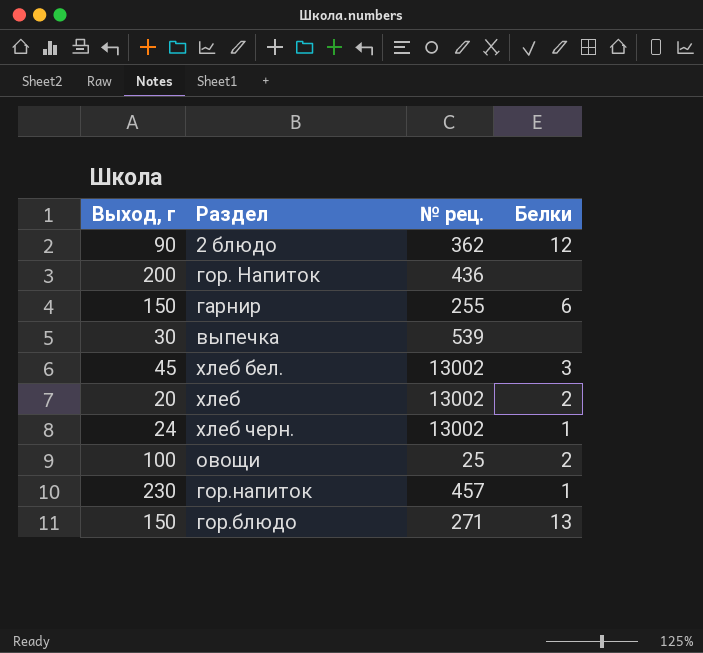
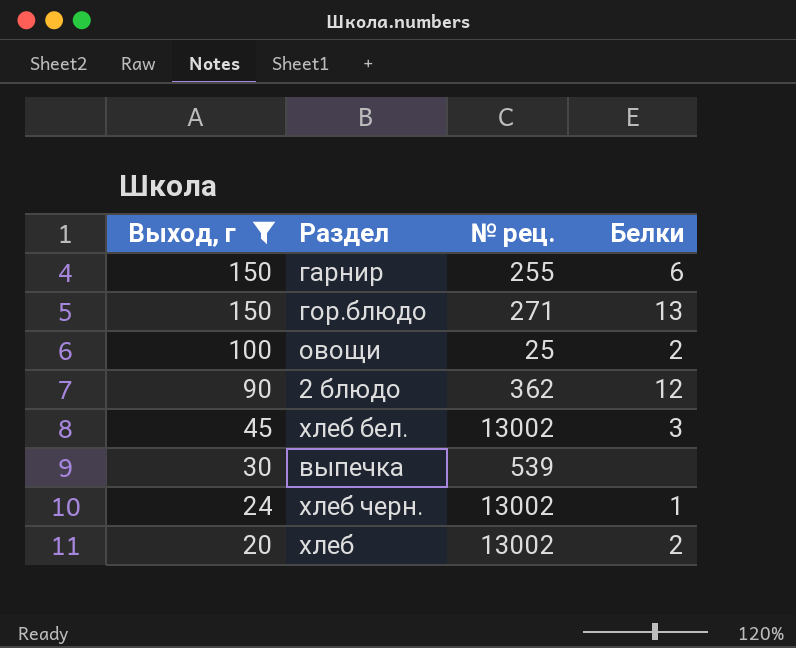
filter: none -> Выход, г <= 150
row order: none -> Выход, г descending

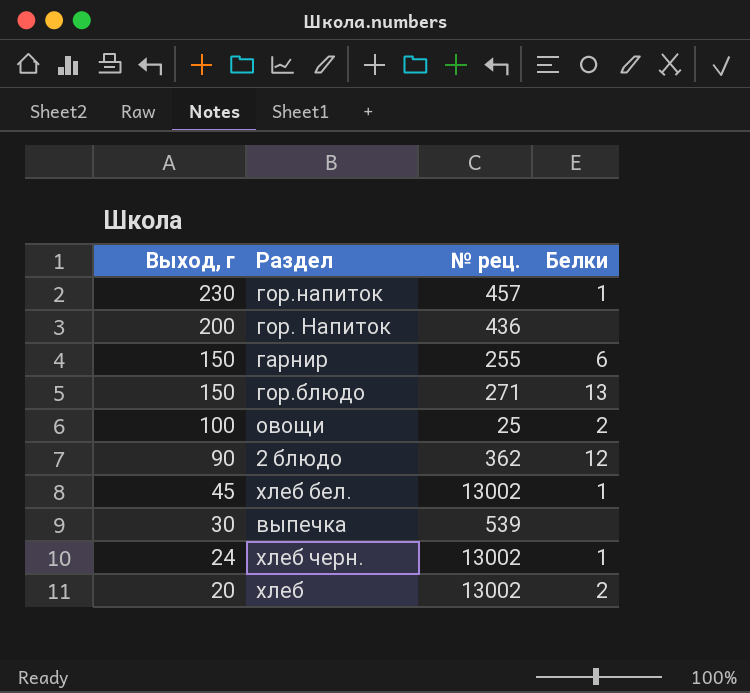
filter: Выход, г <= 150 -> none
хлеб бел. | Белки: 3 -> 1

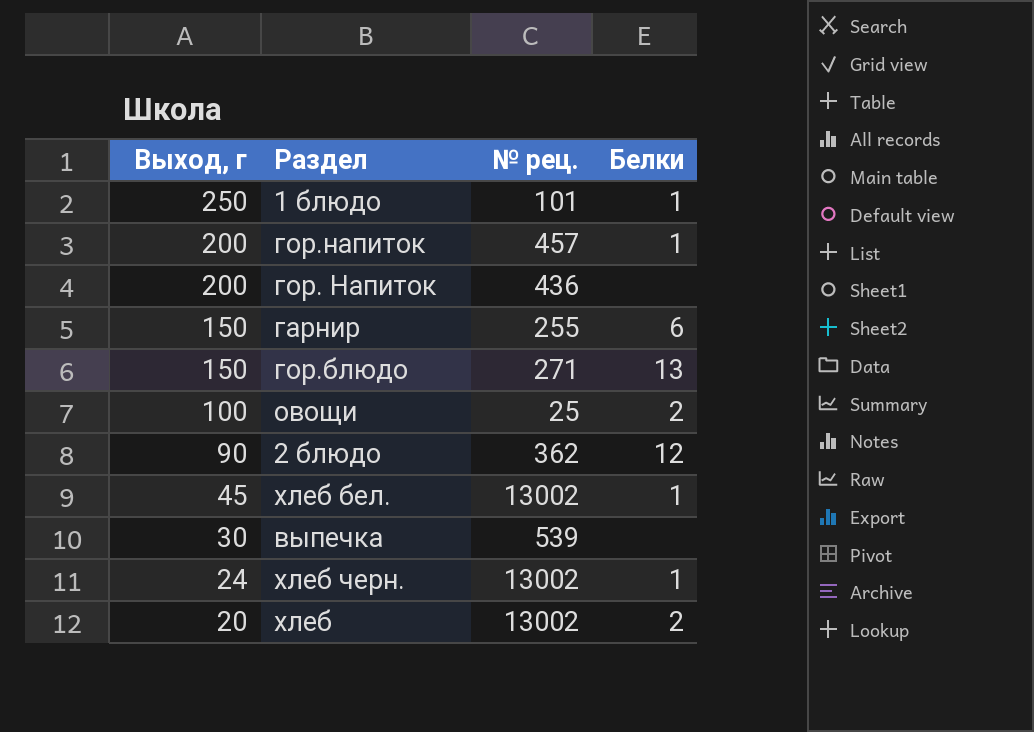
row 1 блюдо: none -> 250 | 101 | 1
гор.напиток | Выход, г: 230 -> 200

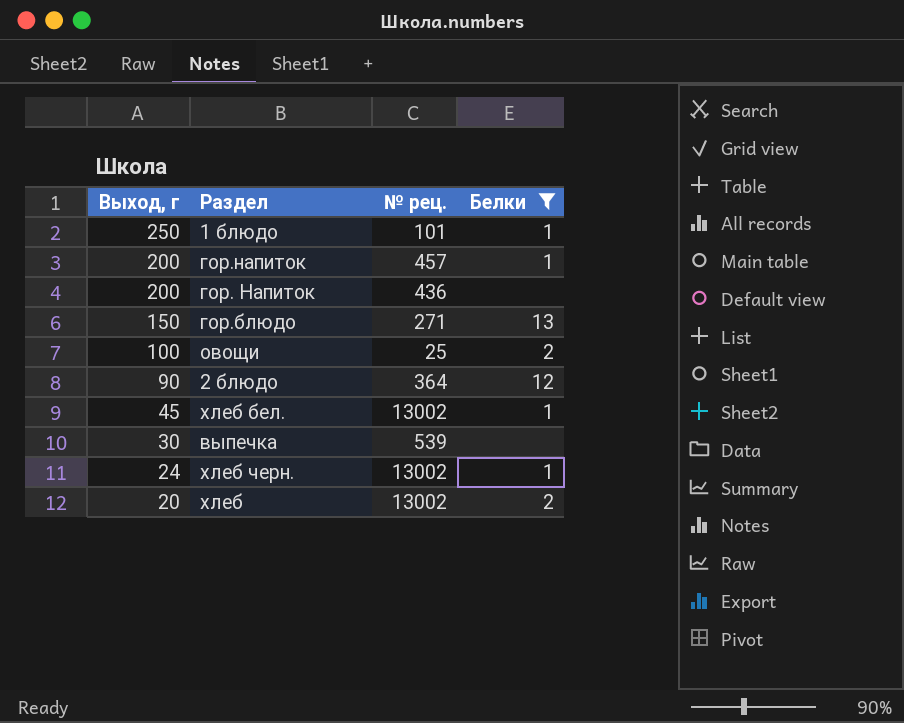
filter: none -> Белки != 6
2 блюдо | № рец.: 362 -> 364

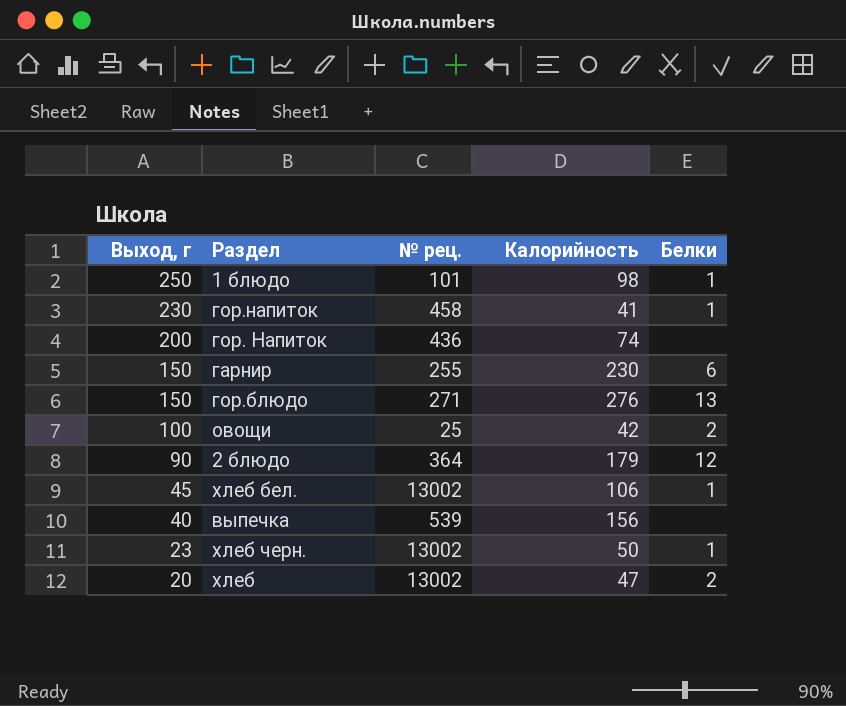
filter: Белки != 6 -> none
column Калорийность | position: none -> 4
гор.напиток | Выход, г: 200 -> 230
гор.напиток | № рец.: 457 -> 458
выпечка | Выход, г: 30 -> 40
хлеб черн. | Выход, г: 24 -> 23

